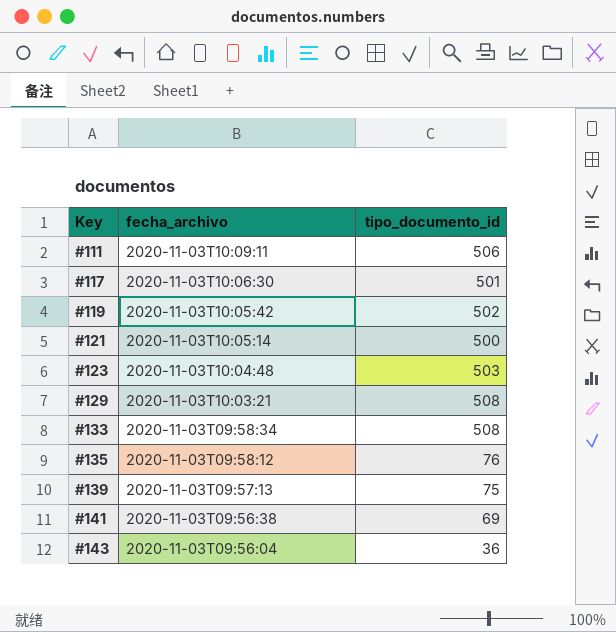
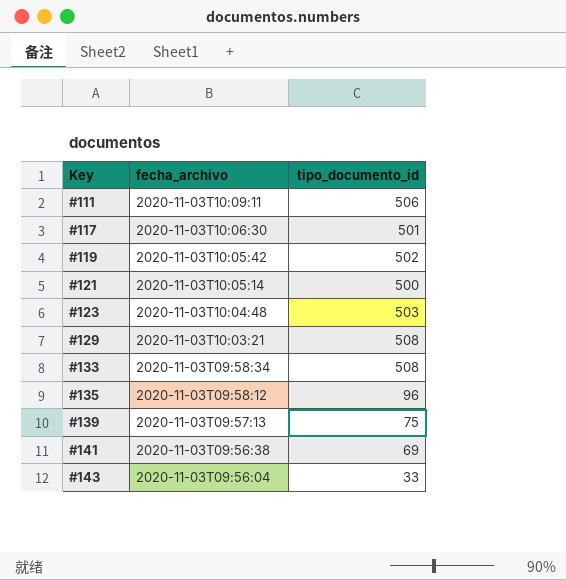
#135 | tipo_documento_id: 76 -> 96
#143 | tipo_documento_id: 36 -> 33

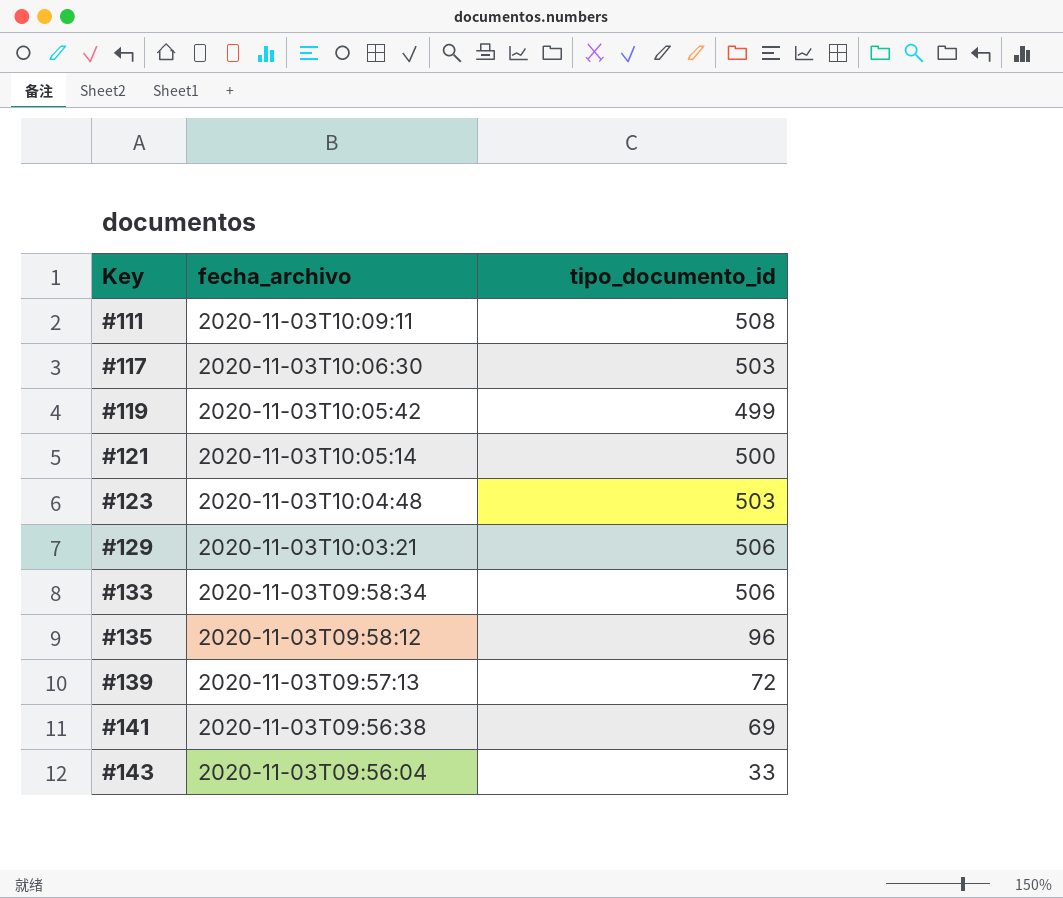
#111 | tipo_documento_id: 506 -> 508
#117 | tipo_documento_id: 501 -> 503
#119 | tipo_documento_id: 502 -> 499
#129 | tipo_documento_id: 508 -> 506
#133 | tipo_documento_id: 508 -> 506
#139 | tipo_documento_id: 75 -> 72

